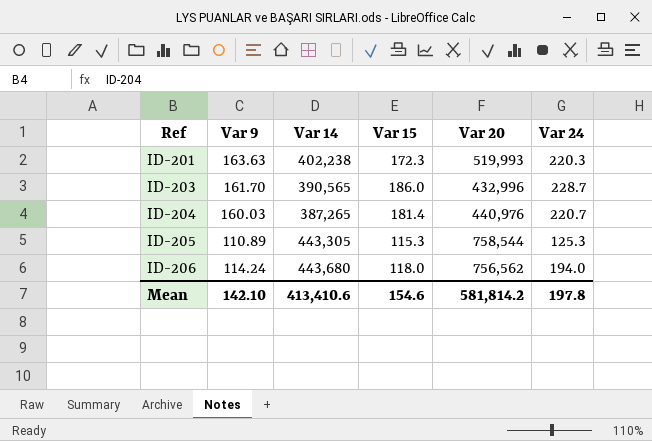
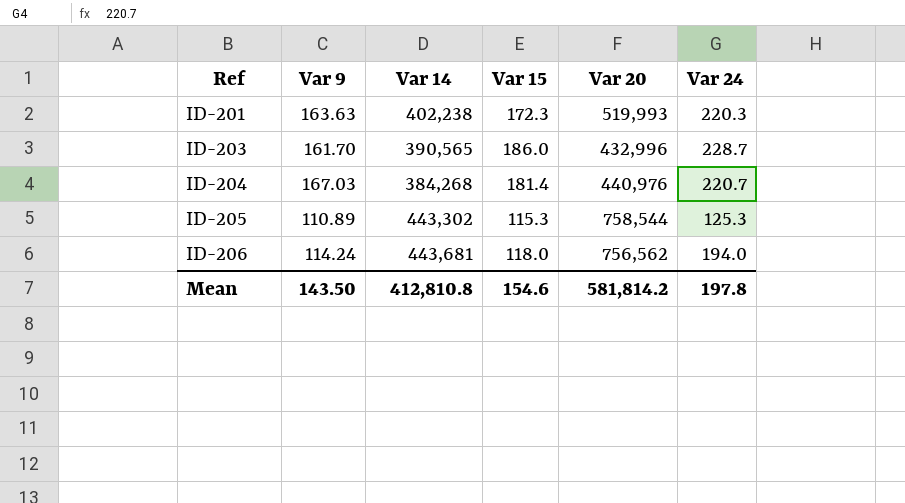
ID-204 | Var 9: 160.03 -> 167.03
ID-204 | Var 14: 387,265 -> 384,268
ID-205 | Var 14: 443,305 -> 443,302
ID-206 | Var 14: 443,680 -> 443,681
Mean | Var 9: 142.10 -> 143.50
Mean | Var 14: 413,410.6 -> 412,810.8

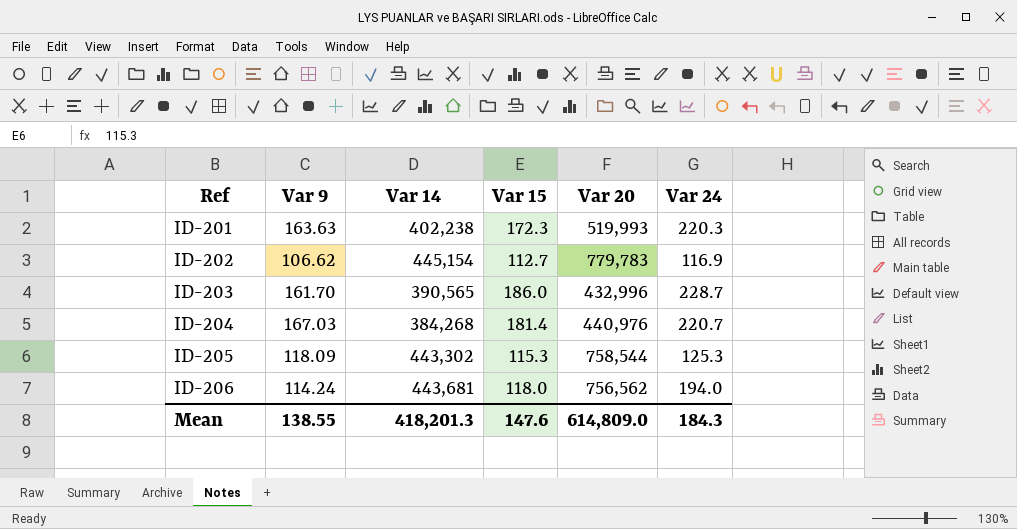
row ID-202: none -> 106.62 | 445,154 | 112.7 | 779,783 | 116.9
ID-205 | Var 9: 110.89 -> 118.09
Mean | Var 9: 143.50 -> 138.55
Mean | Var 14: 412,810.8 -> 418,201.3
Mean | Var 15: 154.6 -> 147.6
Mean | Var 20: 581,814.2 -> 614,809.0
Mean | Var 24: 197.8 -> 184.3

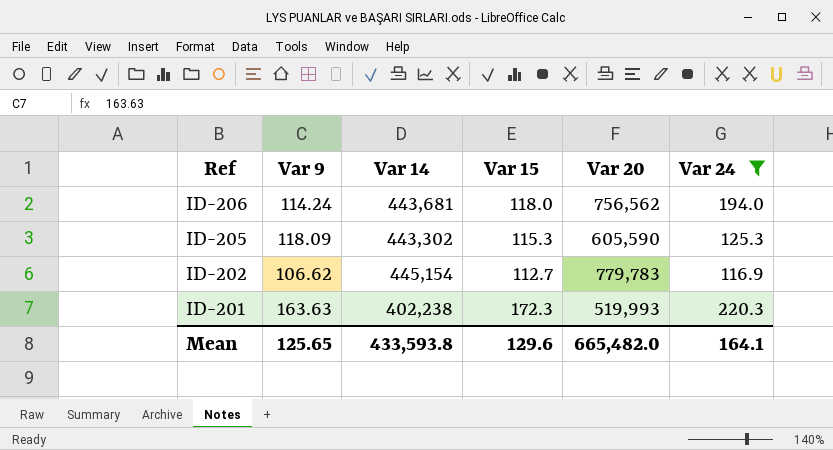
filter: none -> Var 24 <= 220.3
row order: Ref ascending -> Ref descending
ID-205 | Var 20: 758,544 -> 605,590
Mean | Var 9: 138.55 -> 125.65
Mean | Var 14: 418,201.3 -> 433,593.8
Mean | Var 15: 147.6 -> 129.6
Mean | Var 20: 614,809.0 -> 665,482.0
Mean | Var 24: 184.3 -> 164.1

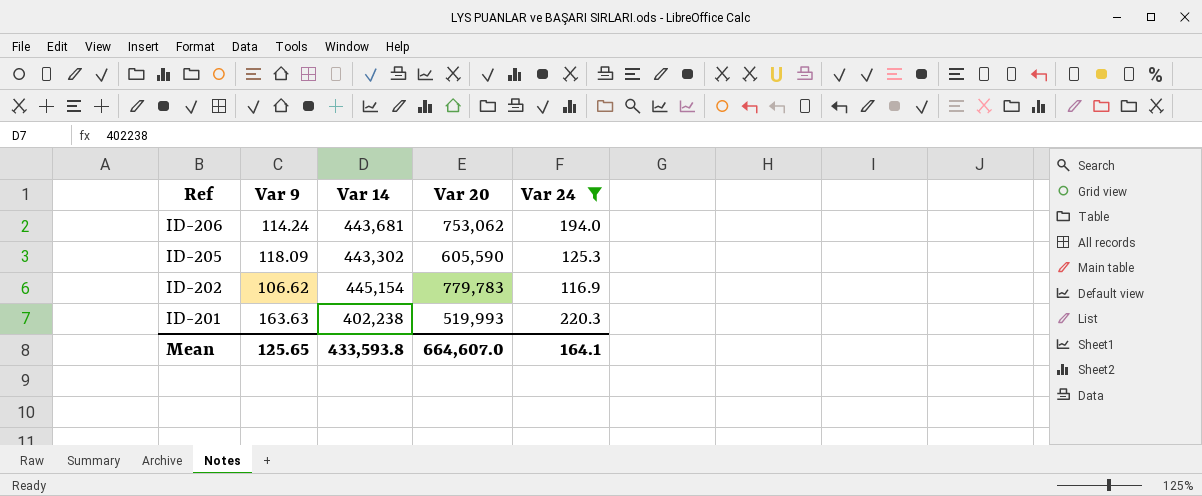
column Var 15 | position: 4 -> none
ID-206 | Var 20: 756,562 -> 753,062
Mean | Var 20: 665,482.0 -> 664,607.0

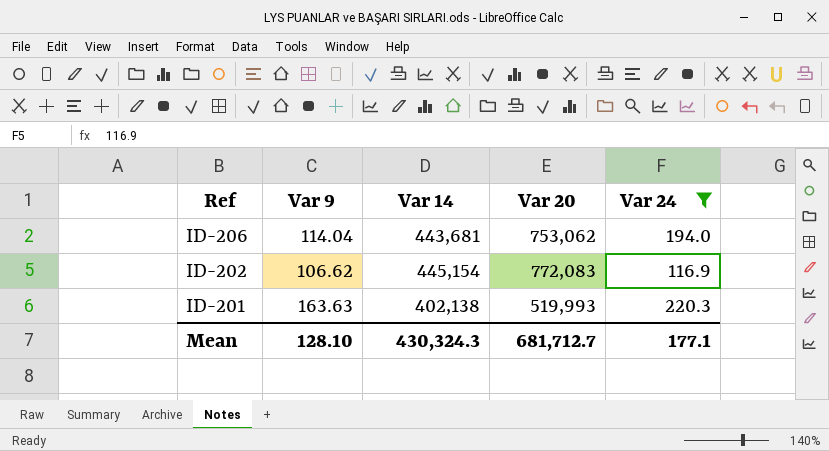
row ID-205: 118.09 | 443,302 | 605,590 | 125.3 -> none
ID-206 | Var 9: 114.24 -> 114.04
ID-202 | Var 20: 779,783 -> 772,083
ID-201 | Var 14: 402,238 -> 402,138
Mean | Var 9: 125.65 -> 128.10
Mean | Var 14: 433,593.8 -> 430,324.3
Mean | Var 20: 664,607.0 -> 681,712.7
Mean | Var 24: 164.1 -> 177.1

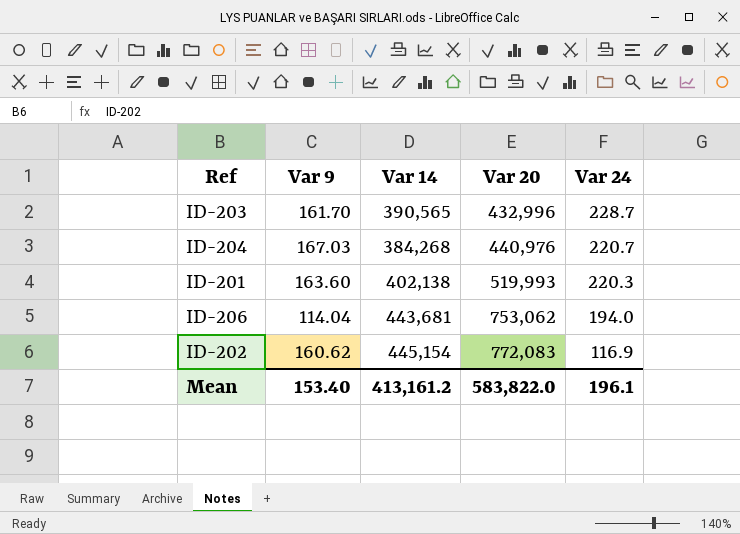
filter: Var 24 <= 220.3 -> none
row order: Ref descending -> Var 20 ascending
ID-201 | Var 9: 163.63 -> 163.60
ID-202 | Var 9: 106.62 -> 160.62
Mean | Var 9: 128.10 -> 153.40
Mean | Var 14: 430,324.3 -> 413,161.2
Mean | Var 20: 681,712.7 -> 583,822.0
Mean | Var 24: 177.1 -> 196.1

